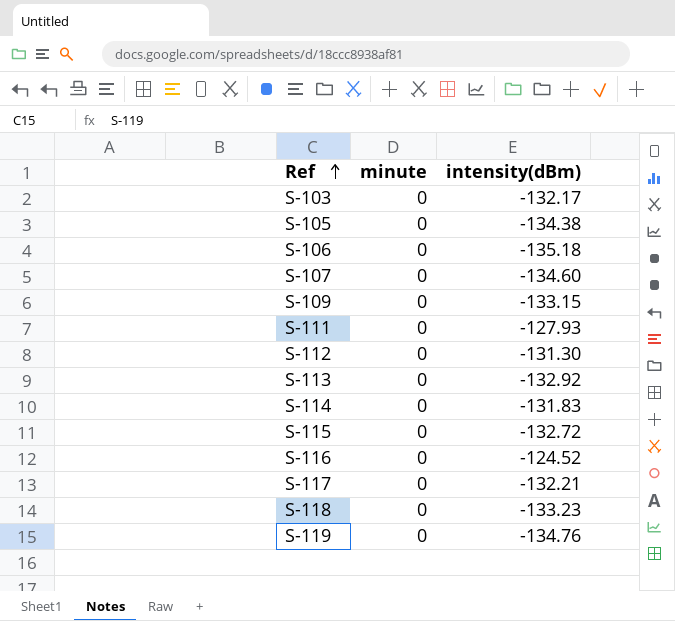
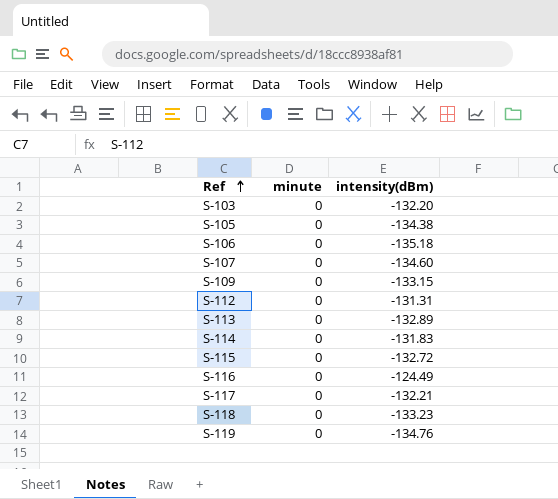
row S-111: 0 | -127.93 -> none
S-103 | intensity(dBm): -132.17 -> -132.20
S-112 | intensity(dBm): -131.30 -> -131.31
S-113 | intensity(dBm): -132.92 -> -132.89
S-116 | intensity(dBm): -124.52 -> -124.49

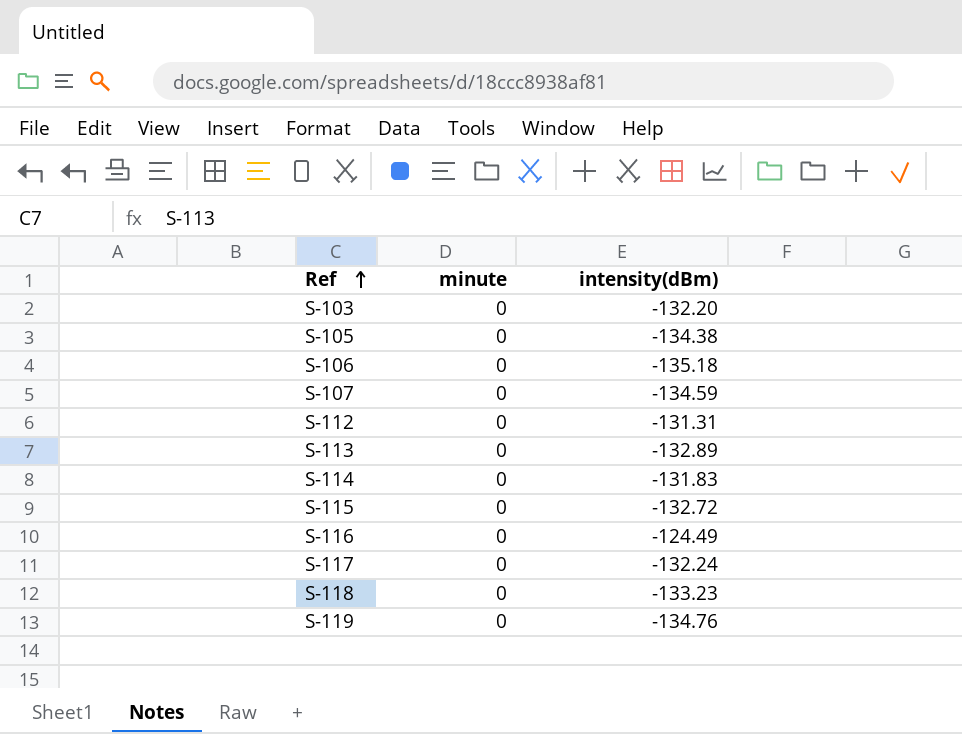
row S-109: 0 | -133.15 -> none
S-107 | intensity(dBm): -134.60 -> -134.59
S-117 | intensity(dBm): -132.21 -> -132.24

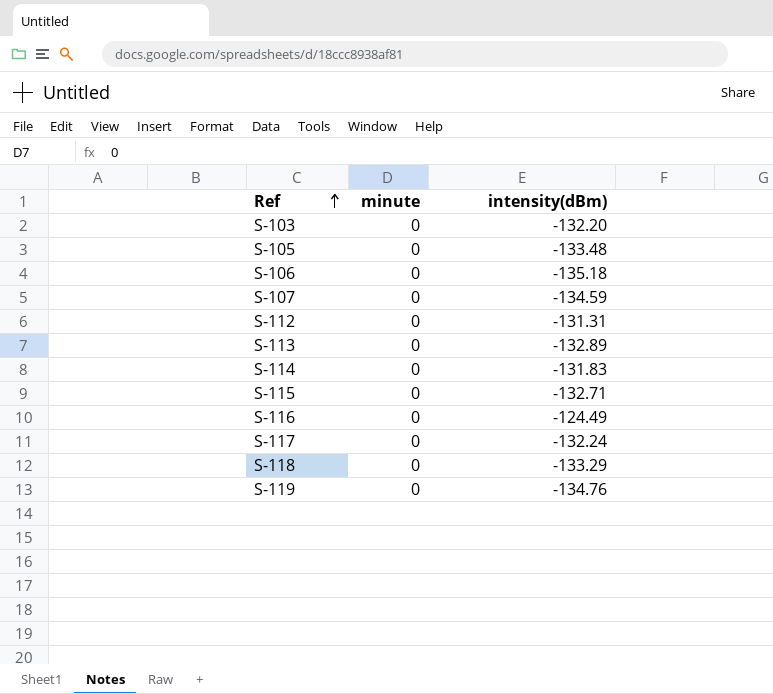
S-105 | intensity(dBm): -134.38 -> -133.48
S-115 | intensity(dBm): -132.72 -> -132.71
S-118 | intensity(dBm): -133.23 -> -133.29

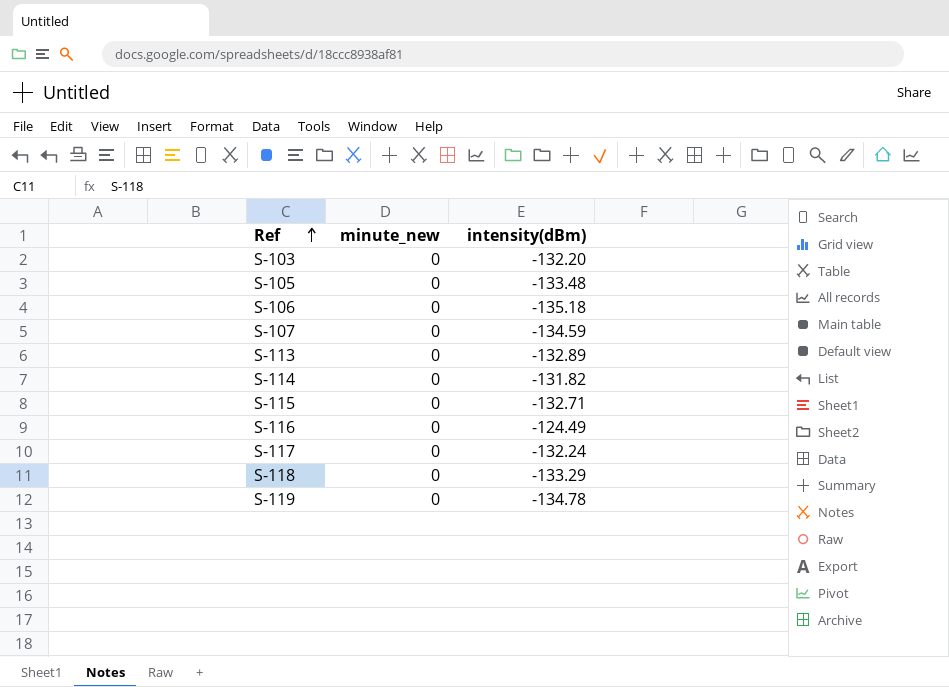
column name: minute -> minute_new
row S-112: 0 | -131.31 -> none
S-114 | intensity(dBm): -131.83 -> -131.82
S-119 | intensity(dBm): -134.76 -> -134.78

